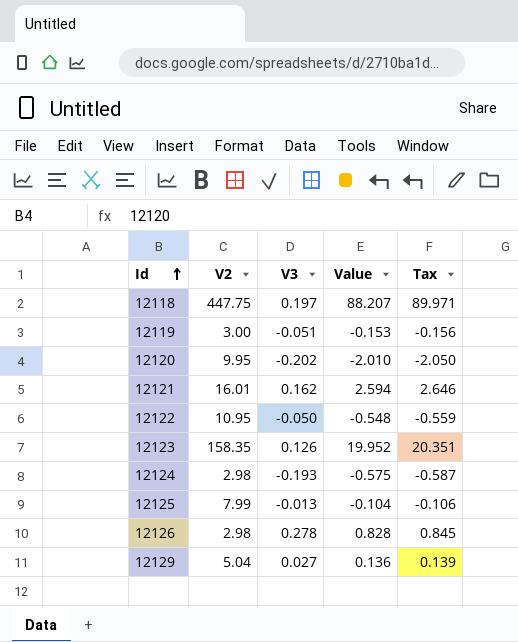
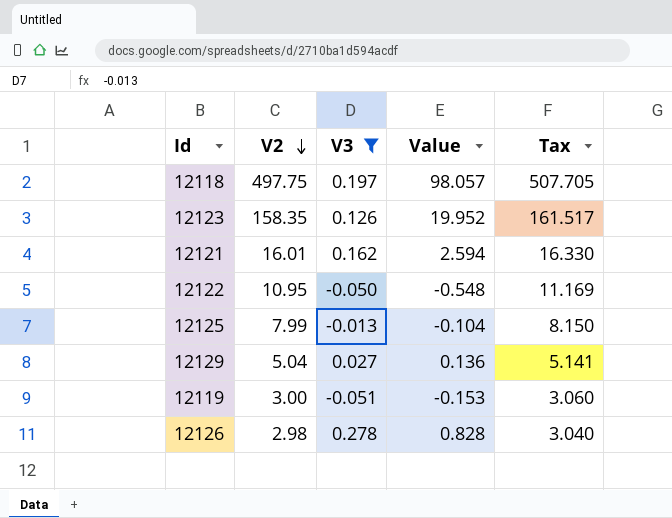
filter: none -> V3 >= -0.051
row order: Id ascending -> V2 descending
column Tax | formula: [Value] * 1.02 -> [V2] * 1.02
12118 | V2: 447.75 -> 497.75
12118 | Value: 88.207 -> 98.057

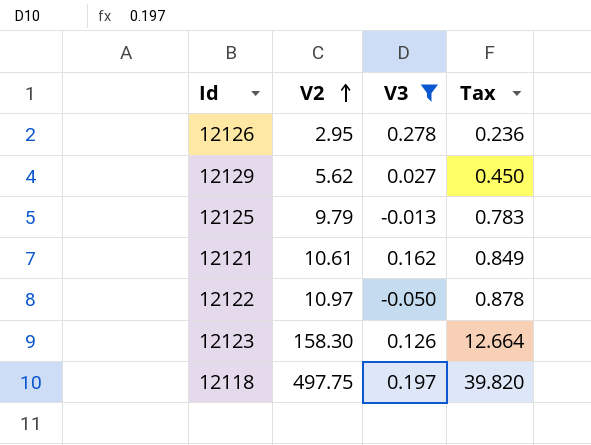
row order: V2 descending -> V2 ascending
column Value | formula: [V2] * [V3] -> none
column Tax | formula: [V2] * 1.02 -> [V2] * 0.08
row 12119: 3.00 | -0.051 | -0.153 | 3.060 -> none
12126 | V2: 2.98 -> 2.95
12129 | V2: 5.04 -> 5.62
12125 | V2: 7.99 -> 9.79
12121 | V2: 16.01 -> 10.61
12122 | V2: 10.95 -> 10.97
12123 | V2: 158.35 -> 158.30

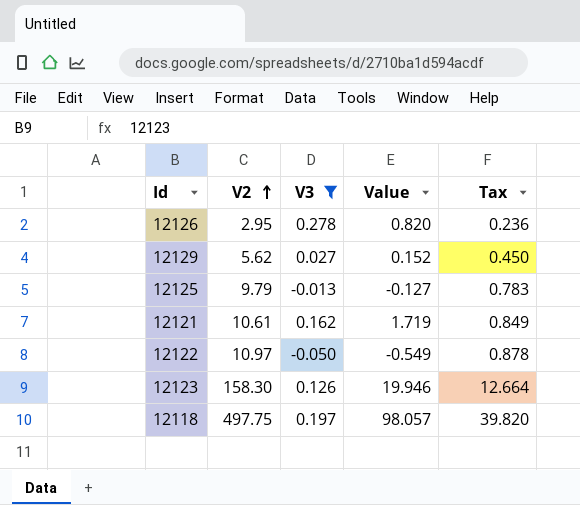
column Value | formula: none -> [V2] * [V3]

